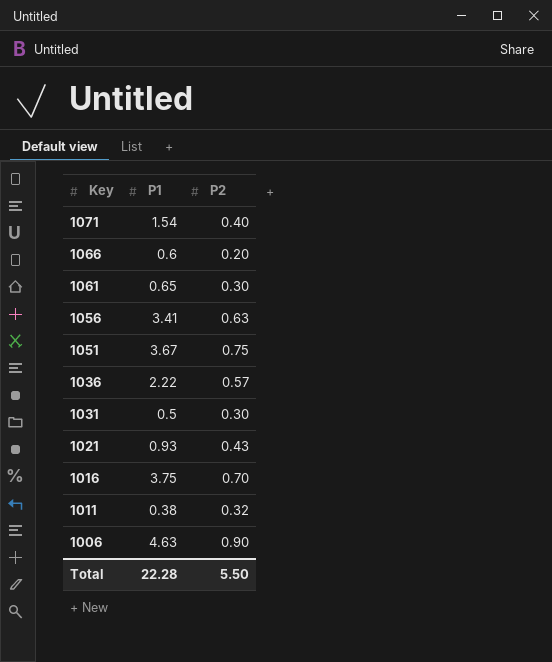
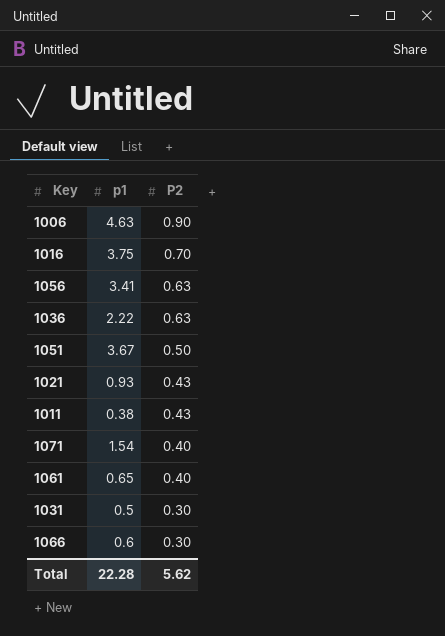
row order: Key descending -> P2 descending
column name: P1 -> p1
1036 | P2: 0.57 -> 0.63
1051 | P2: 0.75 -> 0.50
1011 | P2: 0.32 -> 0.43
1061 | P2: 0.30 -> 0.40
1066 | P2: 0.20 -> 0.30
Total | P2: 5.50 -> 5.62

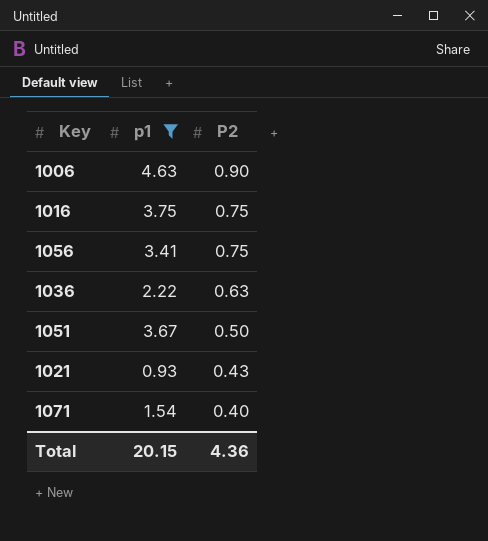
filter: none -> p1 >= 0.93
1016 | P2: 0.70 -> 0.75
1056 | P2: 0.63 -> 0.75
Total | p1: 22.28 -> 20.15
Total | P2: 5.62 -> 4.36

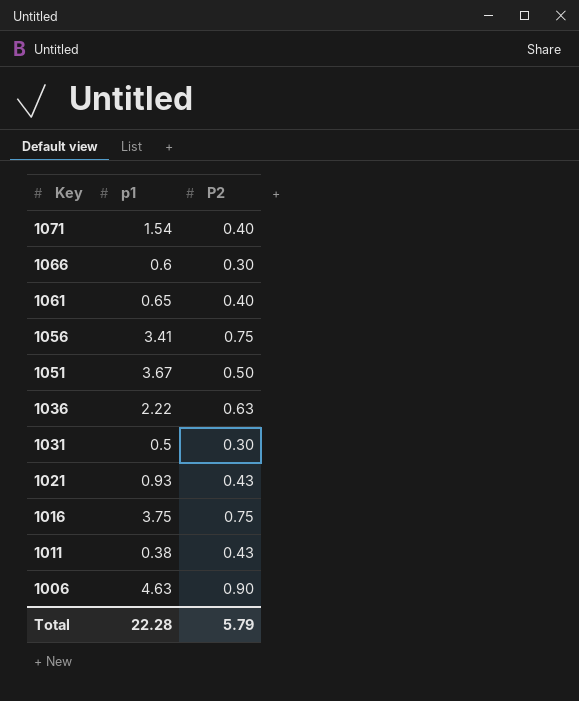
filter: p1 >= 0.93 -> none
row order: P2 descending -> Key descending
Total | p1: 20.15 -> 22.28
Total | P2: 4.36 -> 5.79

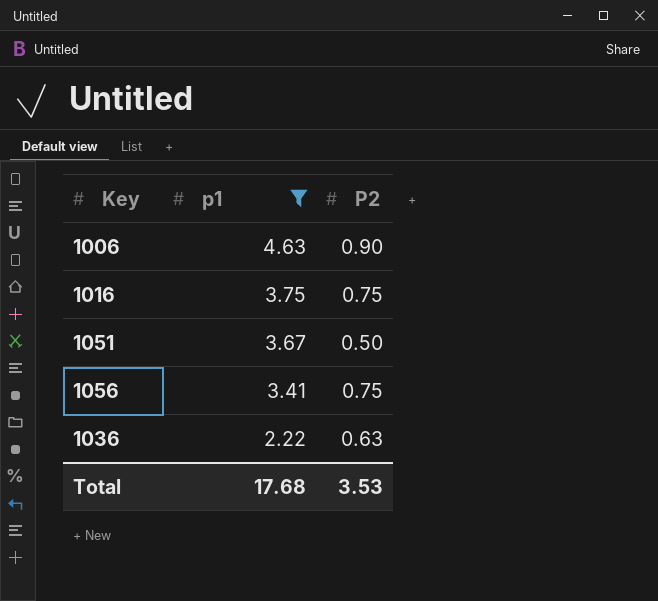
filter: none -> p1 >= 2.22
row order: Key descending -> p1 descending
Total | p1: 22.28 -> 17.68
Total | P2: 5.79 -> 3.53

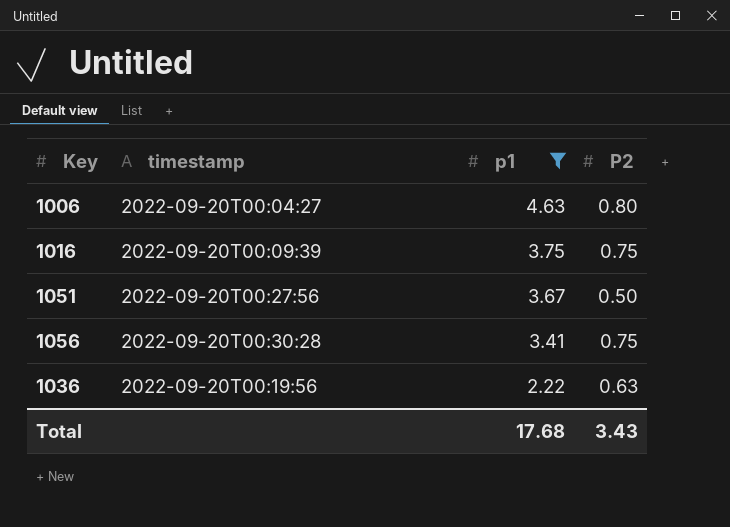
column timestamp | position: none -> 2
1006 | P2: 0.90 -> 0.80
Total | P2: 3.53 -> 3.43

